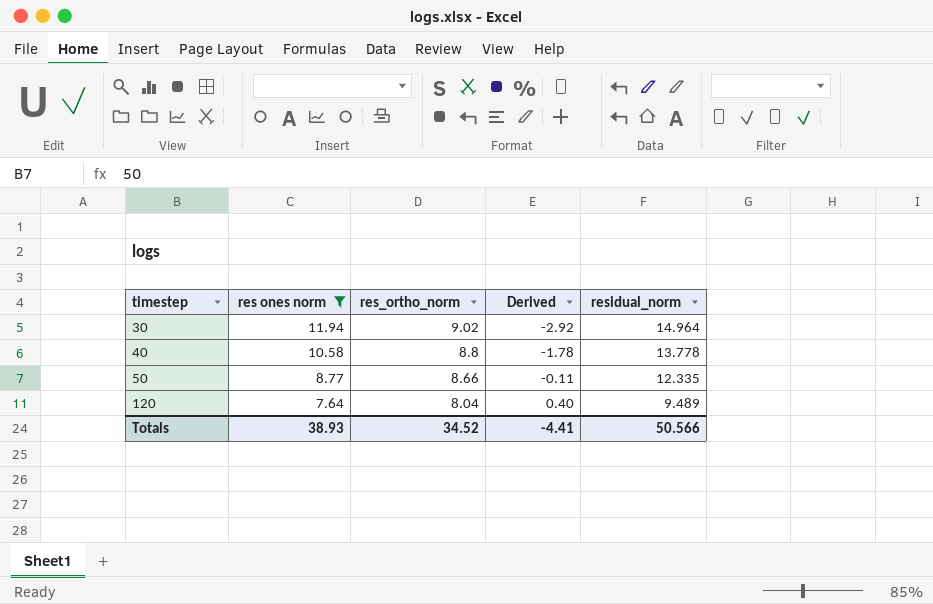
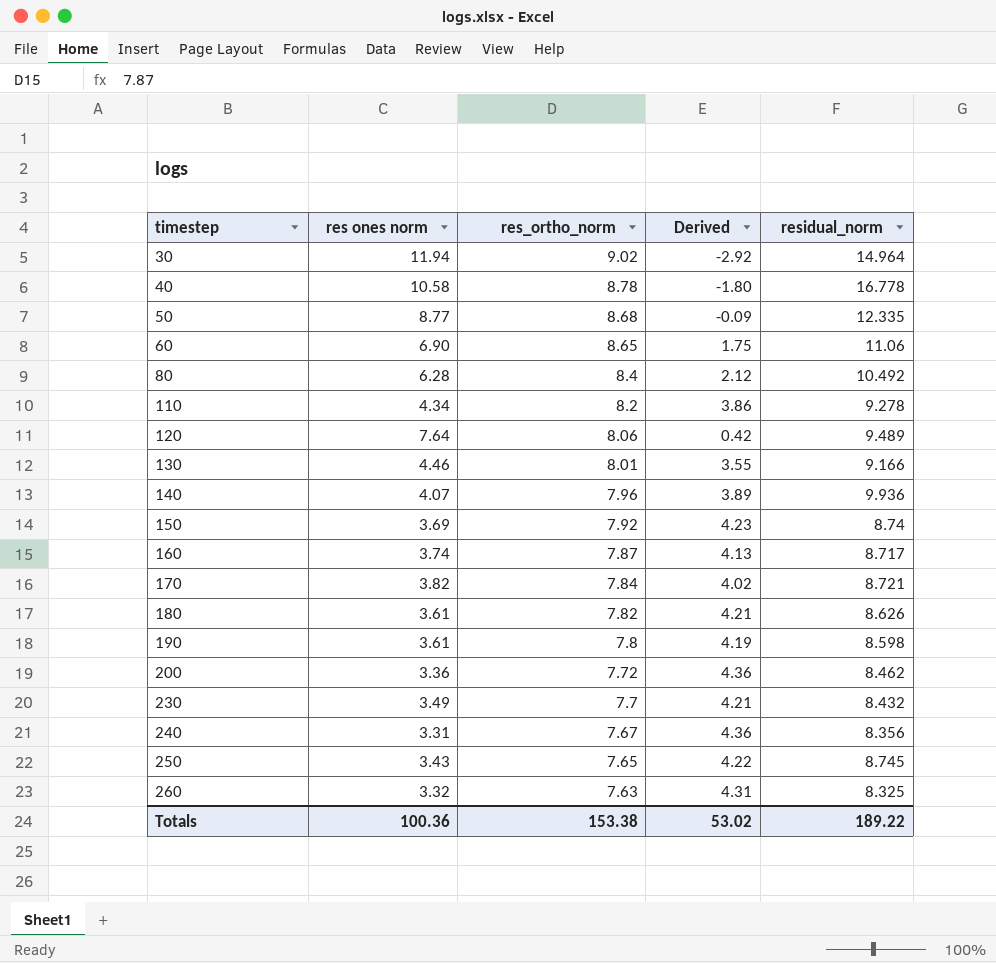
filter: res ones norm >= 7.64 -> none
40 | res_ortho_norm: 8.8 -> 8.78
40 | Derived: -1.78 -> -1.80
40 | residual_norm: 13.778 -> 16.778
50 | res_ortho_norm: 8.66 -> 8.68
50 | Derived: -0.11 -> -0.09
120 | res_ortho_norm: 8.04 -> 8.06
120 | Derived: 0.40 -> 0.42
Totals | res ones norm: 38.93 -> 100.36
Totals | res_ortho_norm: 34.52 -> 153.38
Totals | Derived: -4.41 -> 53.02
Totals | residual_norm: 50.566 -> 189.22

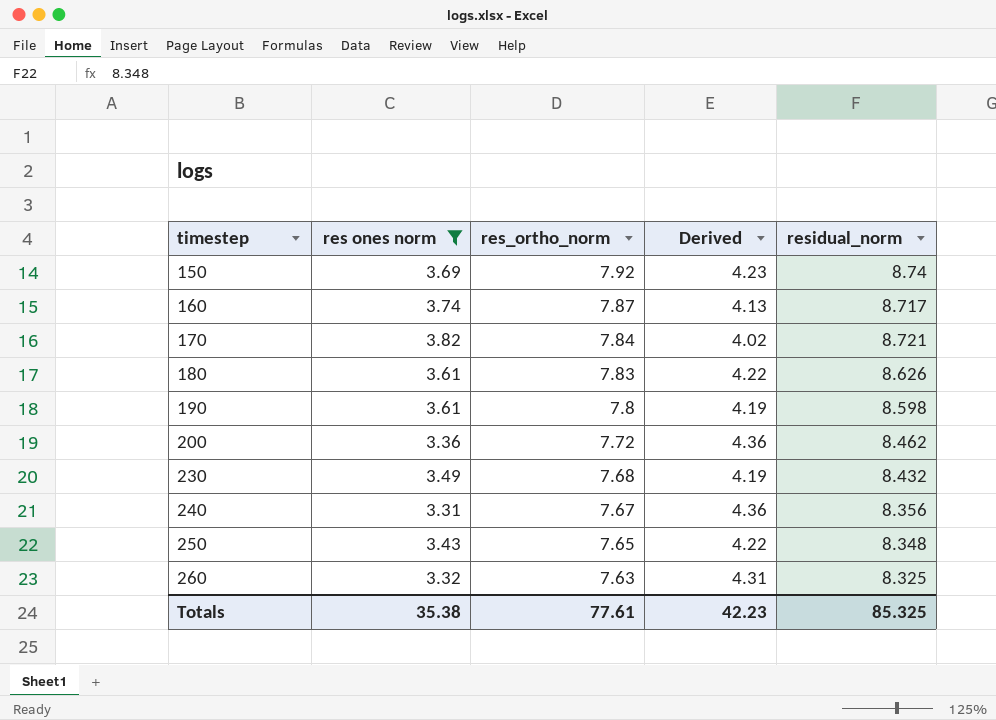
filter: none -> res ones norm <= 3.82
180 | res_ortho_norm: 7.82 -> 7.83
180 | Derived: 4.21 -> 4.22
230 | res_ortho_norm: 7.7 -> 7.68
230 | Derived: 4.21 -> 4.19
250 | residual_norm: 8.745 -> 8.348
Totals | res ones norm: 100.36 -> 35.38
Totals | res_ortho_norm: 153.38 -> 77.61
Totals | Derived: 53.02 -> 42.23
Totals | residual_norm: 189.22 -> 85.325

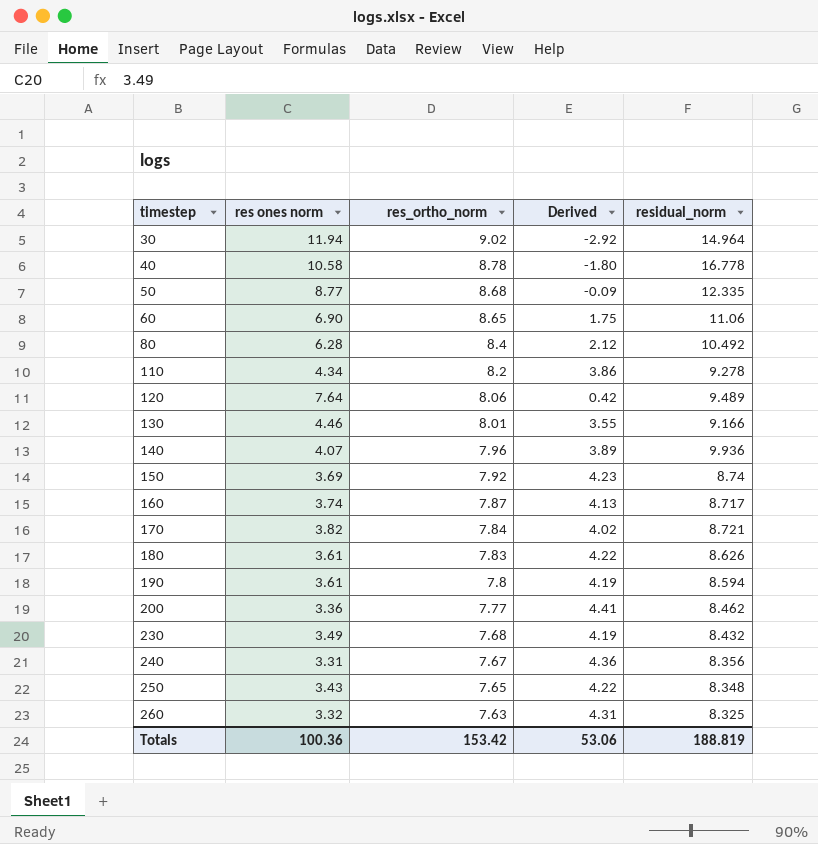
filter: res ones norm <= 3.82 -> none
190 | residual_norm: 8.598 -> 8.594
200 | res_ortho_norm: 7.72 -> 7.77
200 | Derived: 4.36 -> 4.41
Totals | res ones norm: 35.38 -> 100.36
Totals | res_ortho_norm: 77.61 -> 153.42
Totals | Derived: 42.23 -> 53.06
Totals | residual_norm: 85.325 -> 188.819

